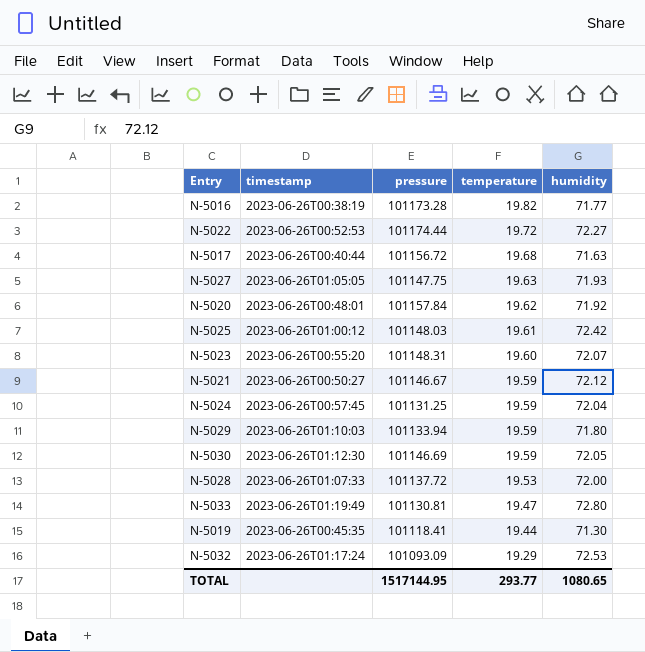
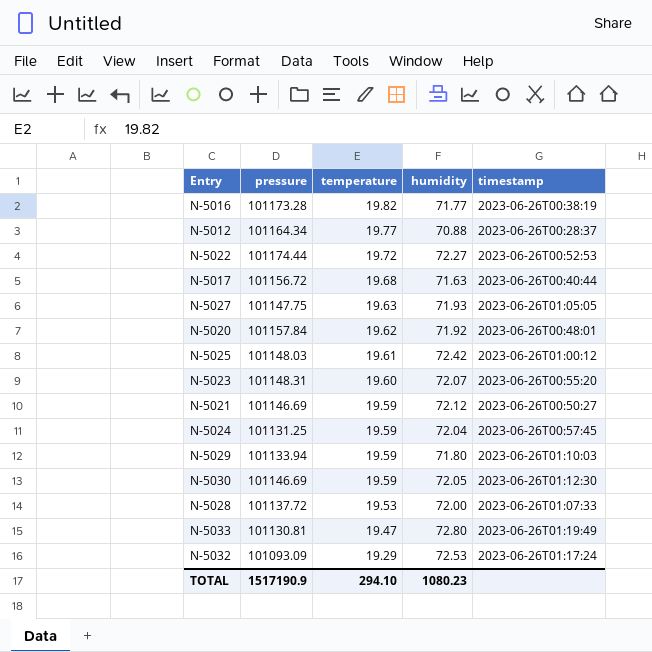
column timestamp | position: 2 -> 5
row N-5019: 2023-06-26T00:45:35 | 101118.41 | 19.44 | 71.30 -> none
row N-5012: none -> 101164.34 | 19.77 | 70.88 | 2023-06-26T00:28:37
N-5021 | pressure: 101146.67 -> 101146.69
TOTAL | pressure: 1517144.95 -> 1517190.9
TOTAL | temperature: 293.77 -> 294.10
TOTAL | humidity: 1080.65 -> 1080.23

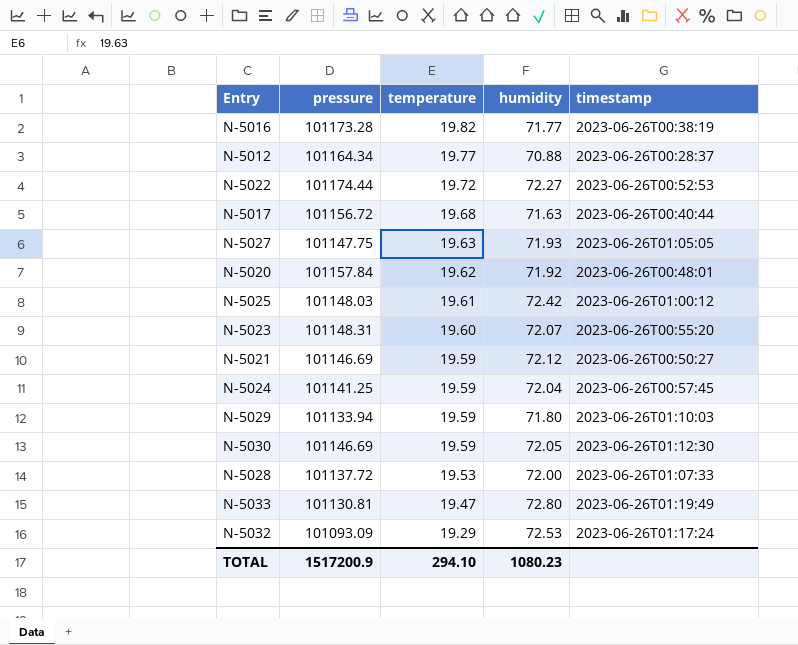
N-5024 | pressure: 101131.25 -> 101141.25
TOTAL | pressure: 1517190.9 -> 1517200.9

